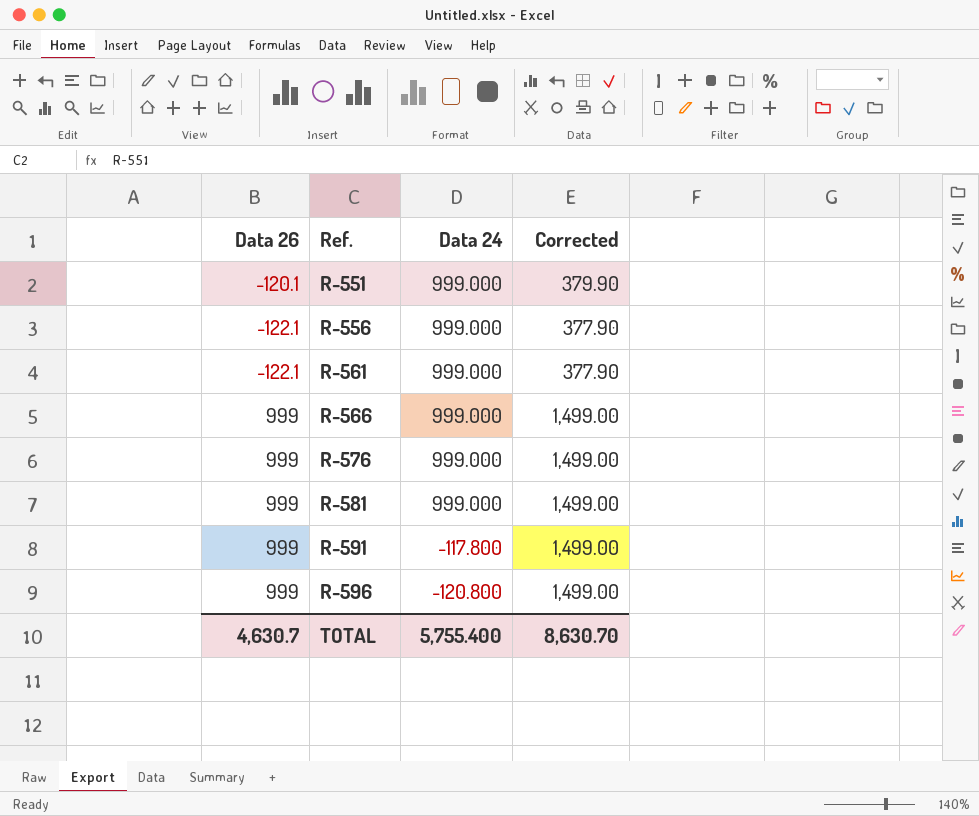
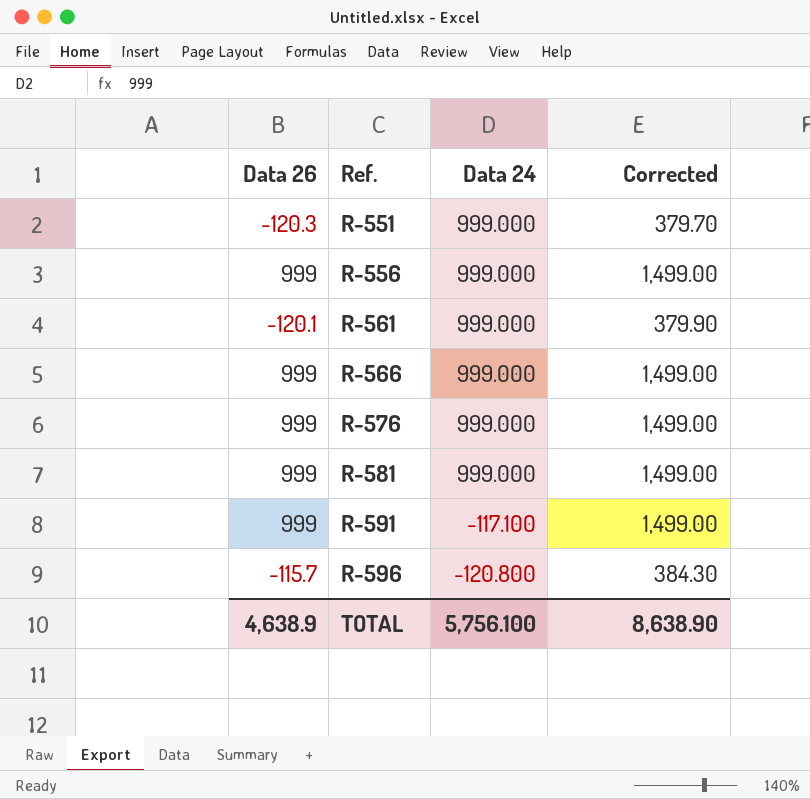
R-551 | Data 26: -120.1 -> -120.3
R-551 | Corrected: 379.90 -> 379.70
R-556 | Data 26: -122.1 -> 999
R-556 | Corrected: 377.90 -> 1,499.00
R-561 | Data 26: -122.1 -> -120.1
R-561 | Corrected: 377.90 -> 379.90
R-591 | Data 24: -117.800 -> -117.100
R-596 | Data 26: 999 -> -115.7
R-596 | Corrected: 1,499.00 -> 384.30
TOTAL | Data 26: 4,630.7 -> 4,638.9
TOTAL | Data 24: 5,755.400 -> 5,756.100
TOTAL | Corrected: 8,630.70 -> 8,638.90

